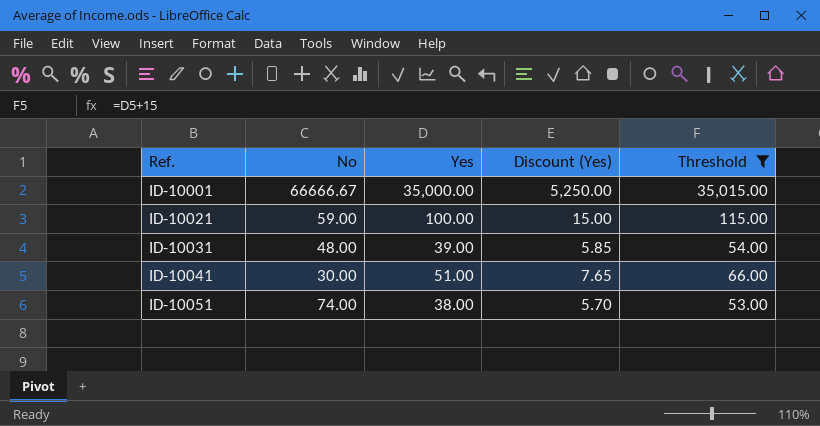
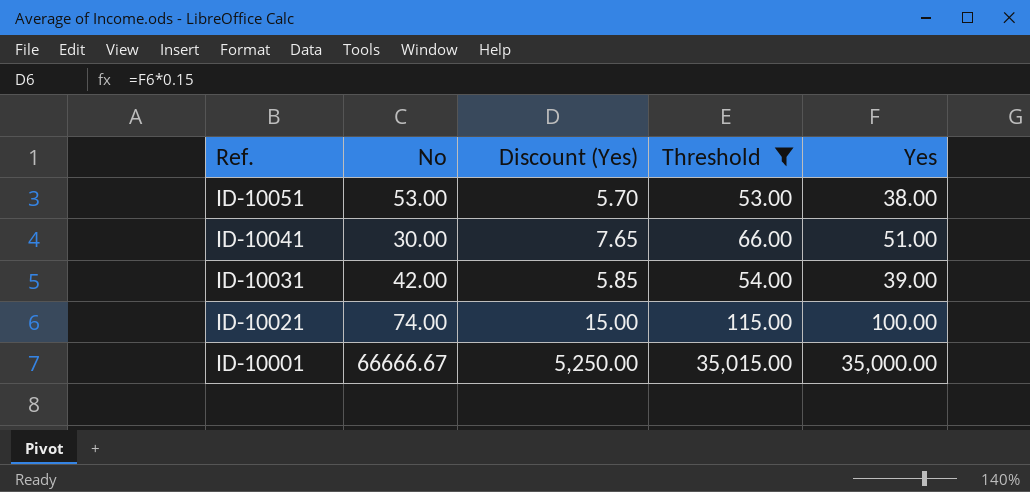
row order: Ref. ascending -> Ref. descending
column Yes | position: 3 -> 5
ID-10051 | No: 74.00 -> 53.00
ID-10031 | No: 48.00 -> 42.00
ID-10021 | No: 59.00 -> 74.00

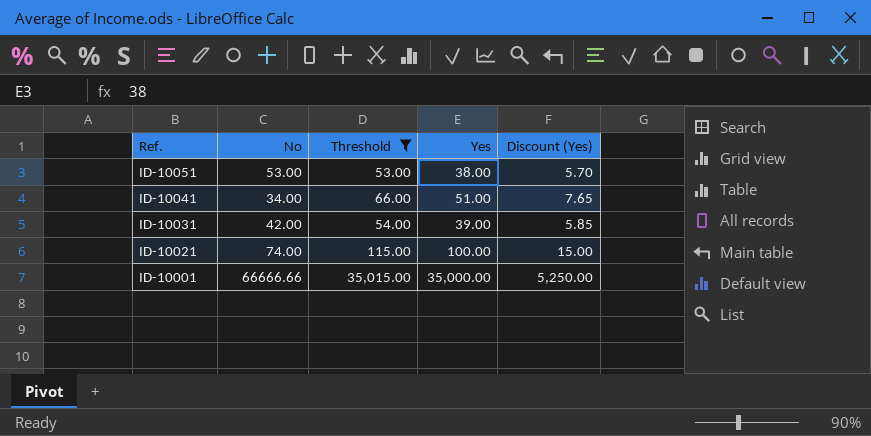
column Discount (Yes) | position: 3 -> 5
ID-10041 | No: 30.00 -> 34.00
ID-10001 | No: 66666.67 -> 66666.66

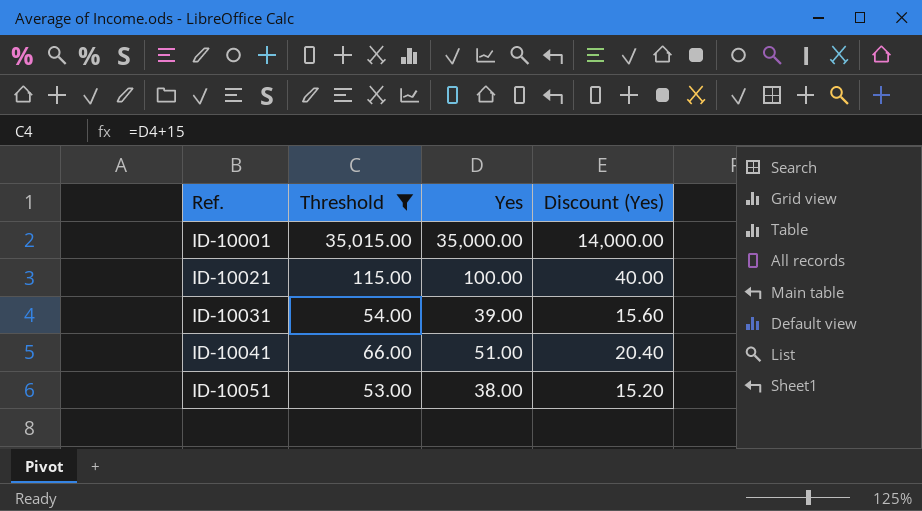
row order: Ref. descending -> Ref. ascending
column No | position: 2 -> none
column Discount (Yes) | formula: [Yes] * 0.15 -> [Yes] * 0.4

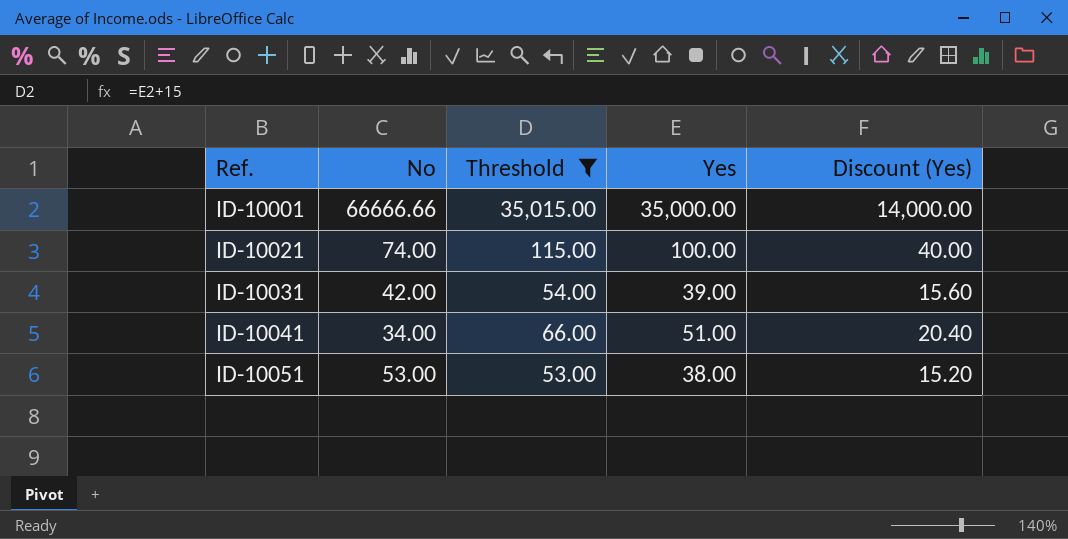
column No | position: none -> 2

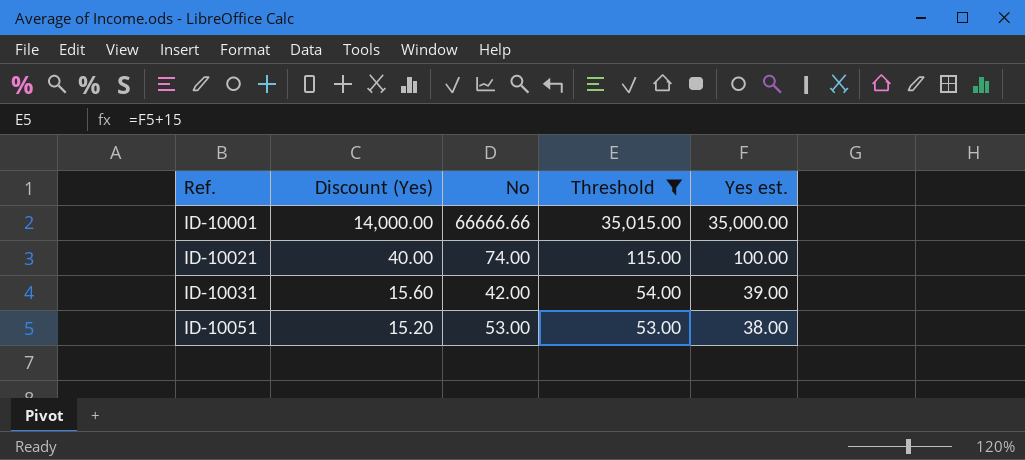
column Discount (Yes) | position: 5 -> 2
column name: Yes -> Yes est.
row ID-10041: 34.00 | 66.00 | 51.00 | 20.40 -> none

